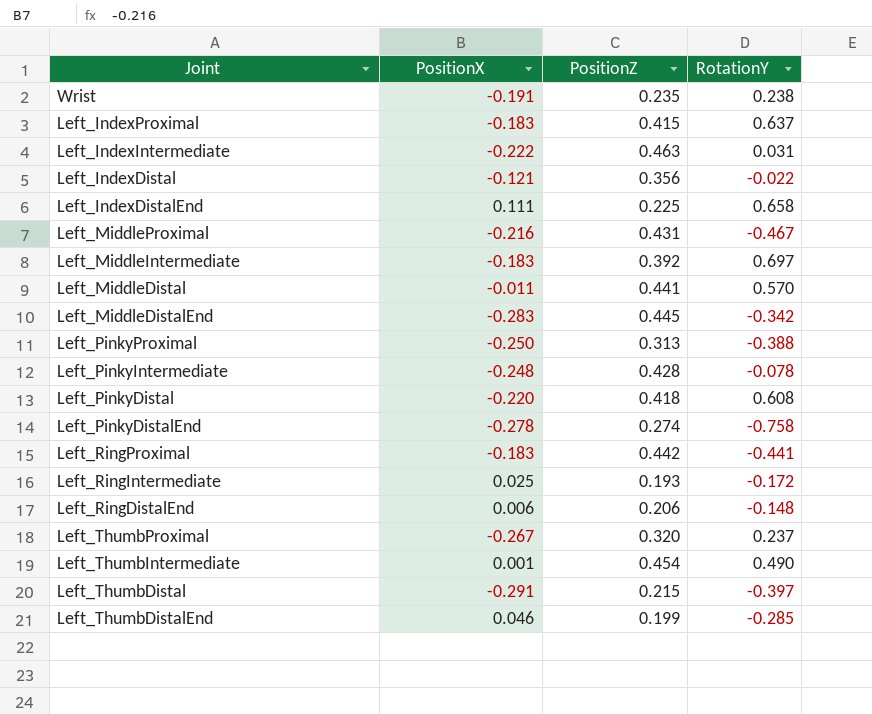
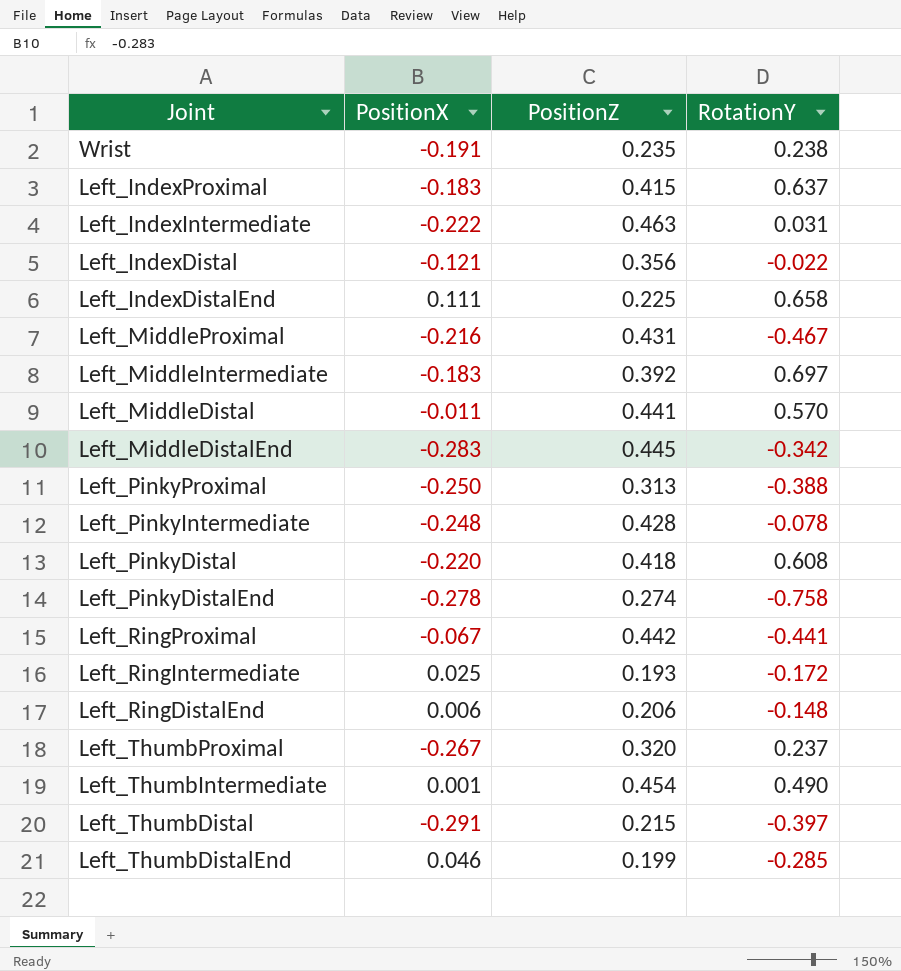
Left_RingProximal | PositionX: -0.183 -> -0.067

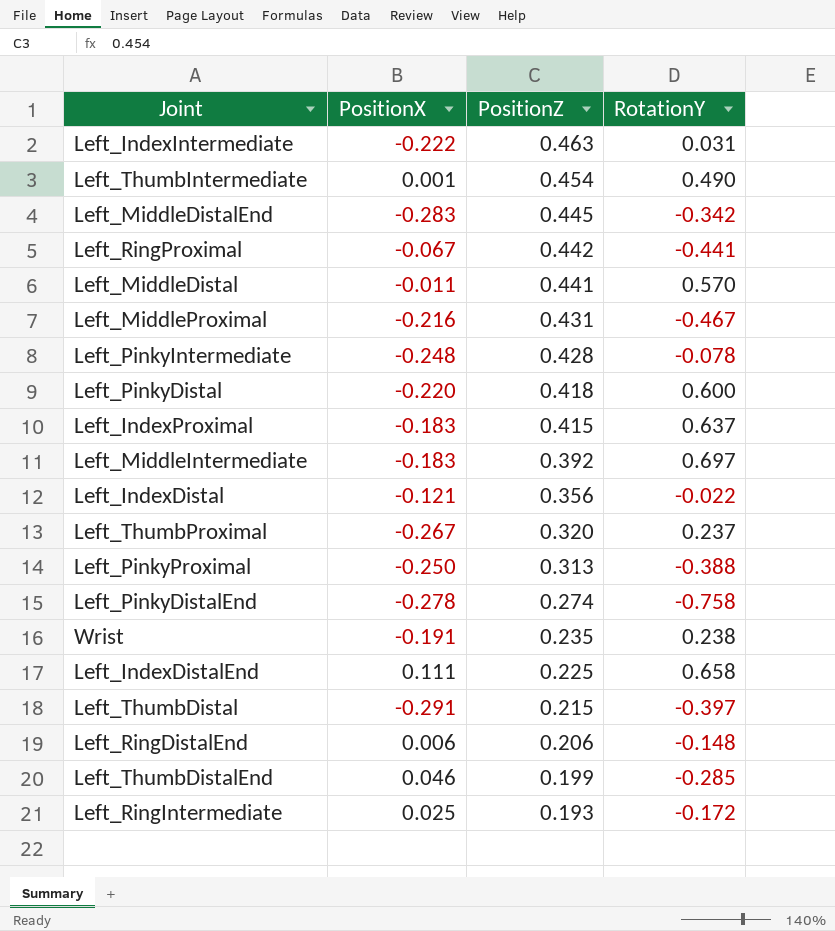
row order: none -> PositionZ descending
Left_PinkyDistal | RotationY: 0.608 -> 0.600

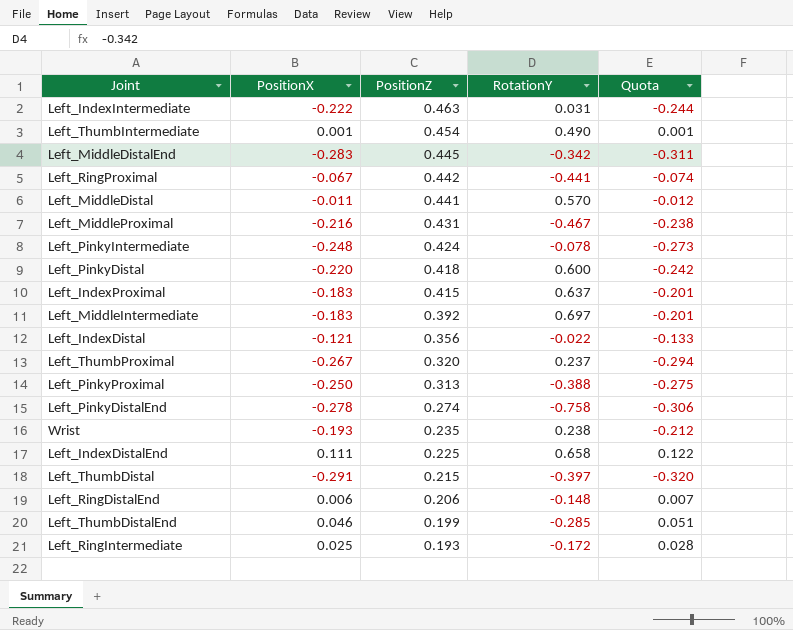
column Quota | formula: none -> [PositionX] * 1.1
Left_PinkyIntermediate | PositionZ: 0.428 -> 0.424
Wrist | PositionX: -0.191 -> -0.193

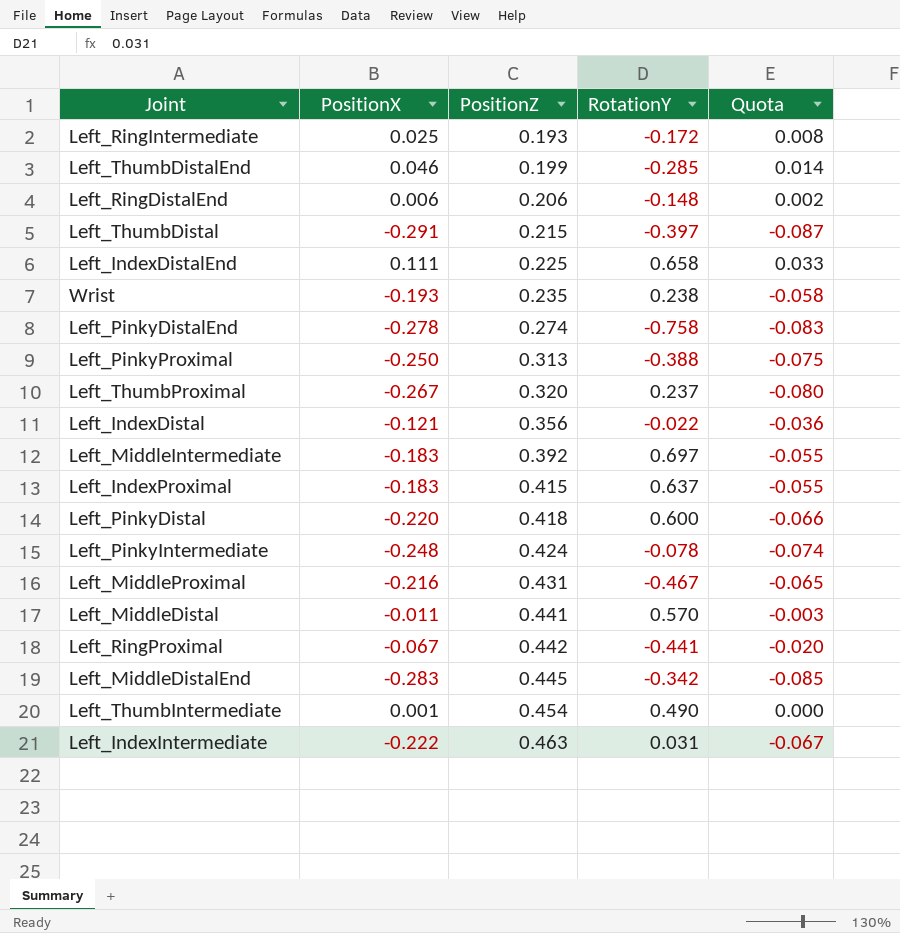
row order: PositionZ descending -> PositionZ ascending
column Quota | formula: [PositionX] * 1.1 -> [PositionX] * 0.3

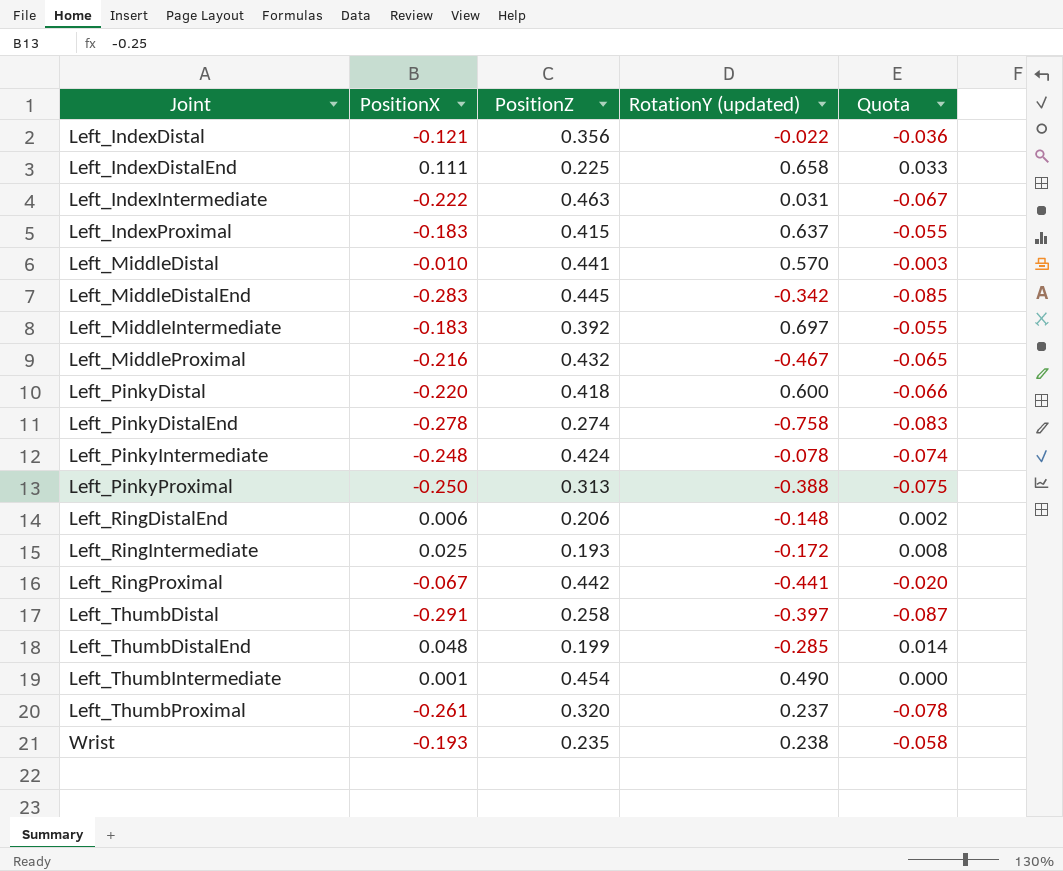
row order: PositionZ ascending -> Joint ascending
column name: RotationY -> RotationY (updated)
Left_MiddleDistal | PositionX: -0.011 -> -0.010
Left_MiddleProximal | PositionZ: 0.431 -> 0.432
Left_ThumbDistal | PositionZ: 0.215 -> 0.258
Left_ThumbDistalEnd | PositionX: 0.046 -> 0.048
Left_ThumbProximal | PositionX: -0.267 -> -0.261
Left_ThumbProximal | Quota: -0.080 -> -0.078

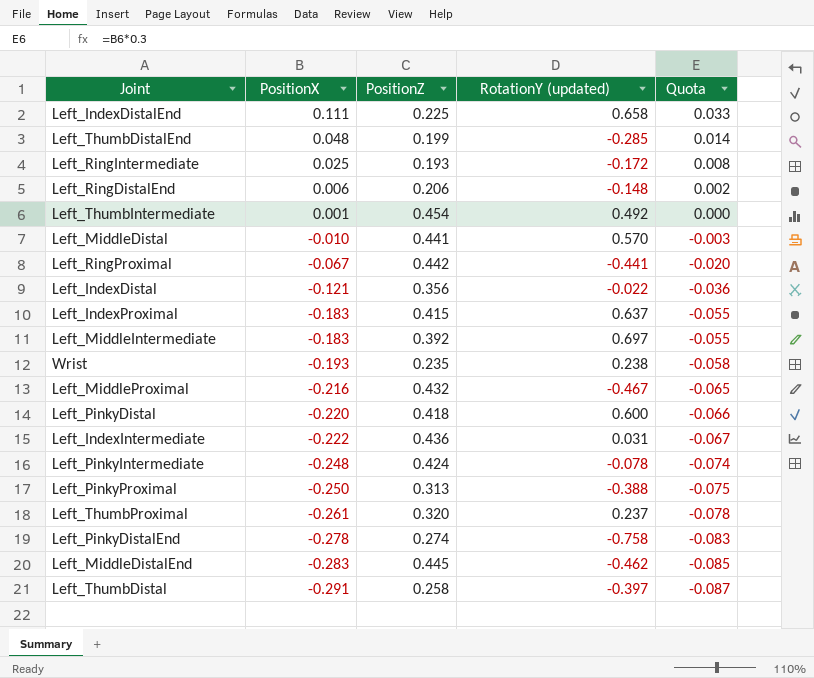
row order: Joint ascending -> PositionX descending
Left_ThumbIntermediate | RotationY (updated): 0.490 -> 0.492
Left_IndexIntermediate | PositionZ: 0.463 -> 0.436
Left_MiddleDistalEnd | RotationY (updated): -0.342 -> -0.462

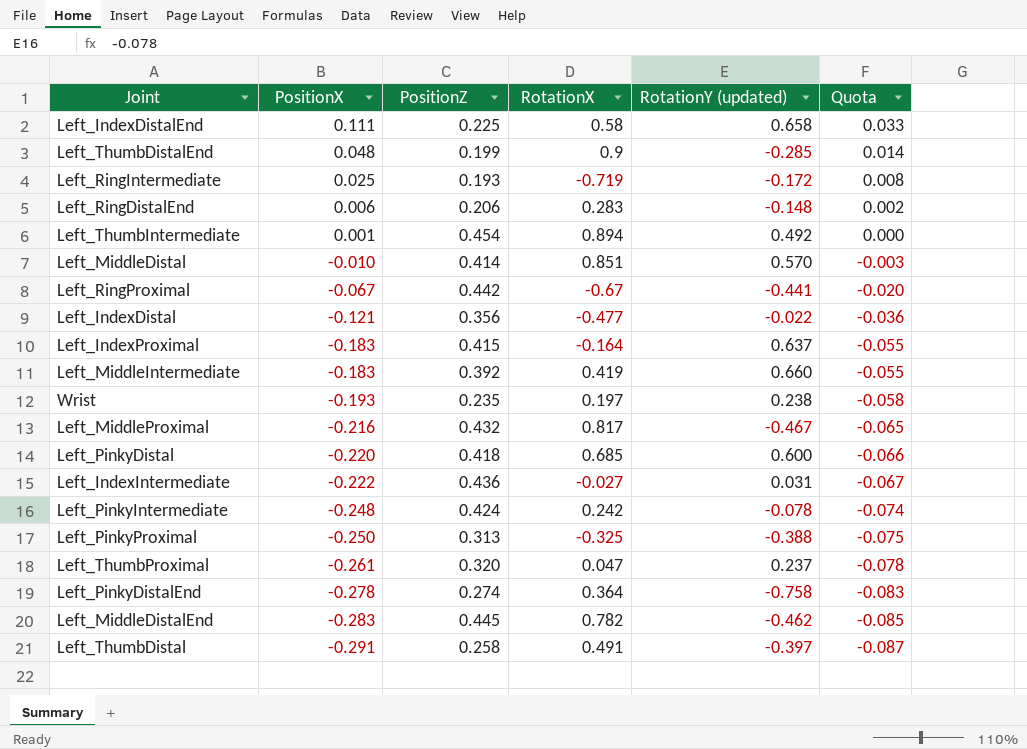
column RotationX | position: none -> 4
Left_MiddleDistal | PositionZ: 0.441 -> 0.414
Left_MiddleIntermediate | RotationY (updated): 0.697 -> 0.660

